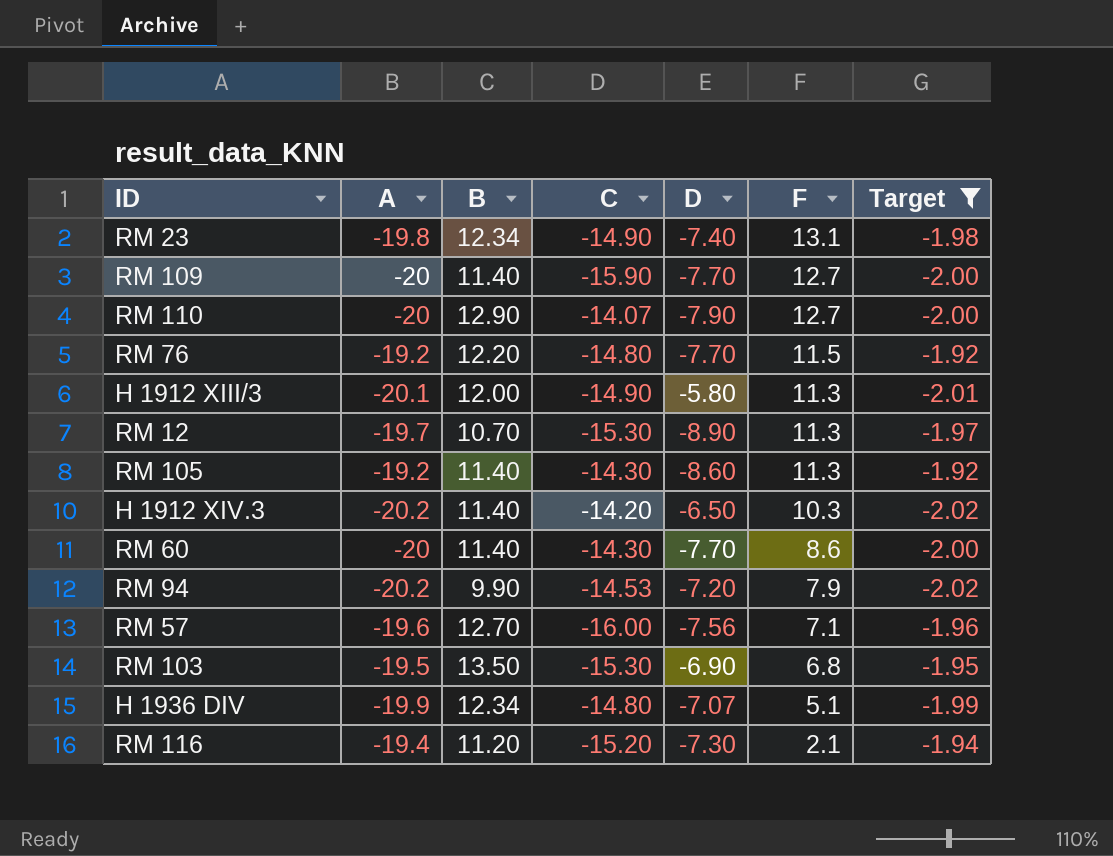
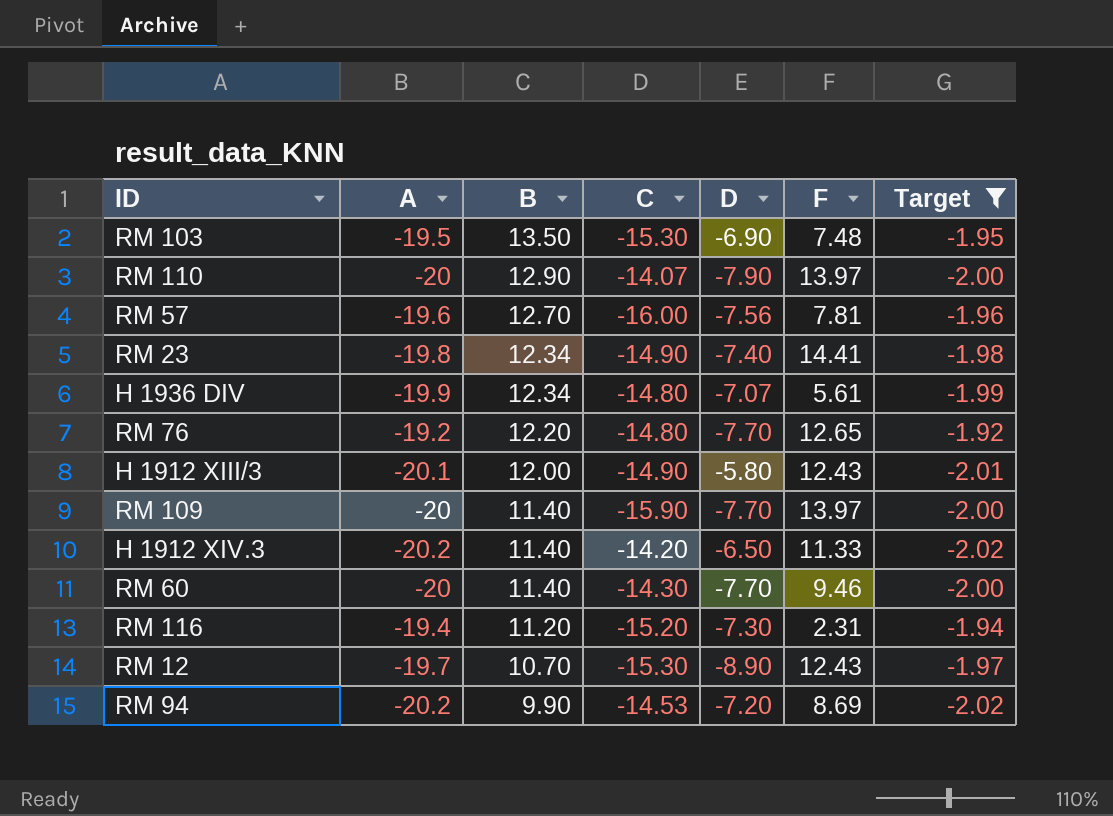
row order: F descending -> B descending
row RM 105: -19.2 | 11.40 | -14.30 | -8.60 | 11.3 | -1.92 -> none
RM 103 | F: 6.8 -> 7.48
RM 110 | F: 12.7 -> 13.97
RM 57 | F: 7.1 -> 7.81
RM 23 | F: 13.1 -> 14.41
H 1936 DIV | F: 5.1 -> 5.61
RM 76 | F: 11.5 -> 12.65
H 1912 XIII/3 | F: 11.3 -> 12.43
RM 109 | F: 12.7 -> 13.97
H 1912 XIV.3 | F: 10.3 -> 11.33
RM 60 | F: 8.6 -> 9.46
RM 116 | F: 2.1 -> 2.31
RM 12 | F: 11.3 -> 12.43
RM 94 | F: 7.9 -> 8.69

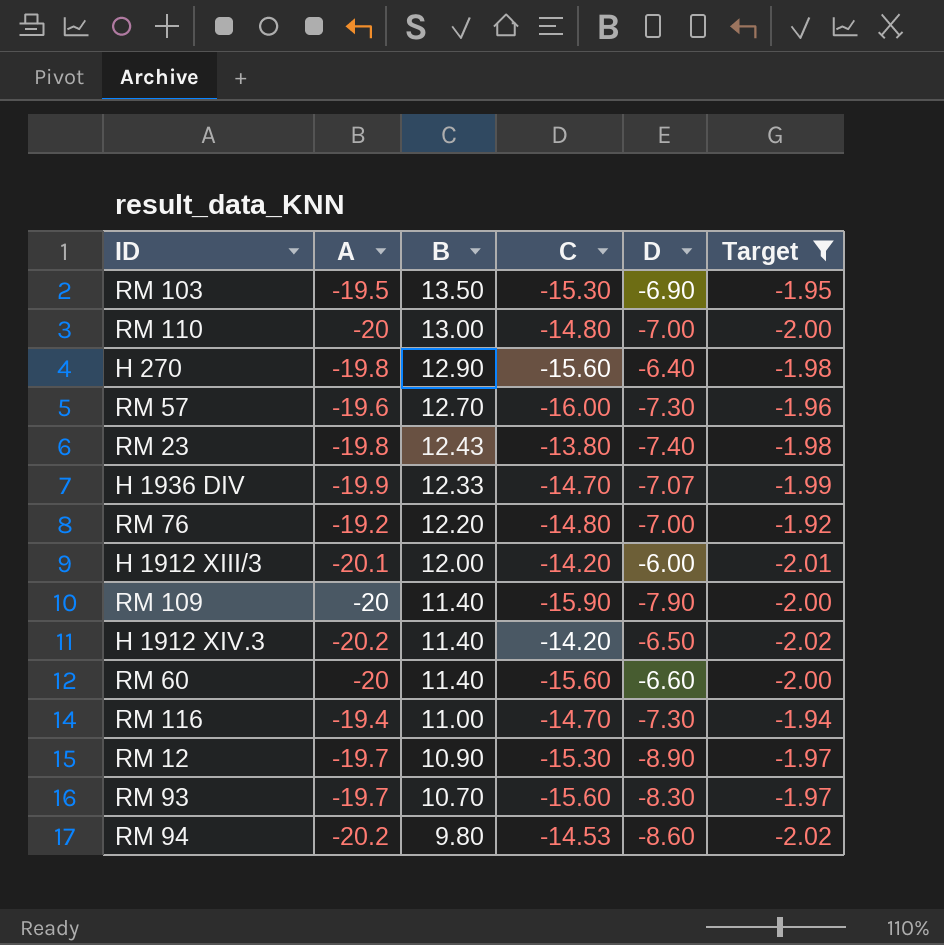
column F | position: 6 -> none
RM 110 | B: 12.90 -> 13.00
RM 110 | C: -14.07 -> -14.80
RM 110 | D: -7.90 -> -7.00
row H 270: none -> -19.8 | 12.90 | -15.60 | -6.40 | -1.98
RM 57 | D: -7.56 -> -7.30
RM 23 | B: 12.34 -> 12.43
RM 23 | C: -14.90 -> -13.80
H 1936 DIV | B: 12.34 -> 12.33
H 1936 DIV | C: -14.80 -> -14.70
RM 76 | D: -7.70 -> -7.00
H 1912 XIII/3 | C: -14.90 -> -14.20
H 1912 XIII/3 | D: -5.80 -> -6.00
RM 109 | D: -7.70 -> -7.90
RM 60 | C: -14.30 -> -15.60
RM 60 | D: -7.70 -> -6.60
RM 116 | B: 11.20 -> 11.00
RM 116 | C: -15.20 -> -14.70
RM 12 | B: 10.70 -> 10.90
row RM 93: none -> -19.7 | 10.70 | -15.60 | -8.30 | -1.97
RM 94 | B: 9.90 -> 9.80
RM 94 | D: -7.20 -> -8.60

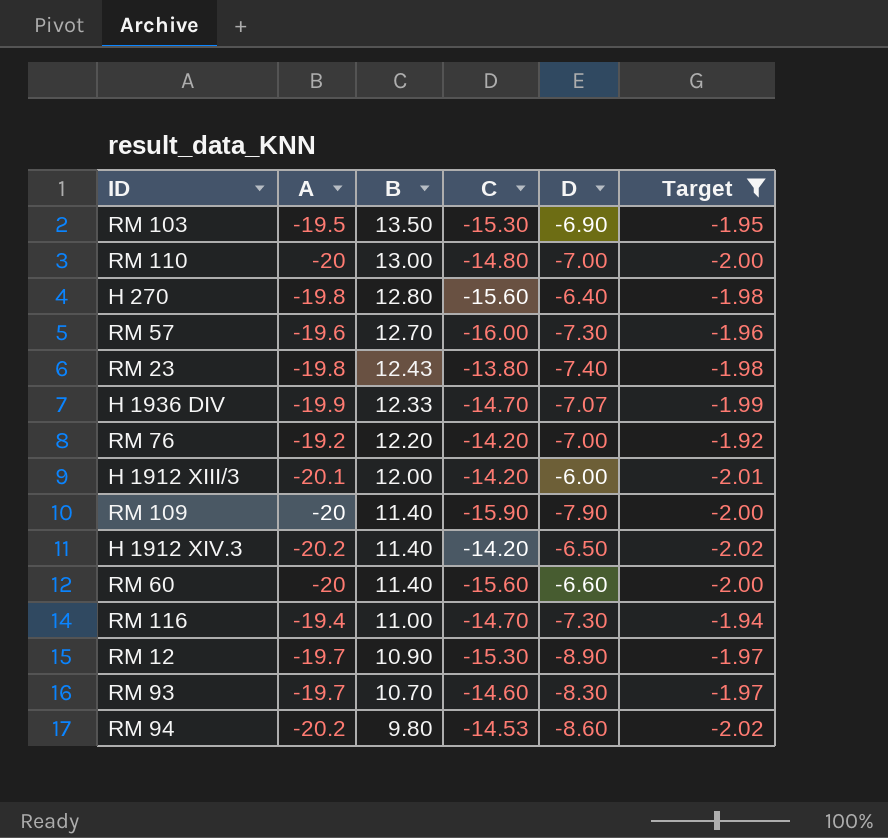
H 270 | B: 12.90 -> 12.80
RM 76 | C: -14.80 -> -14.20
RM 93 | C: -15.60 -> -14.60

